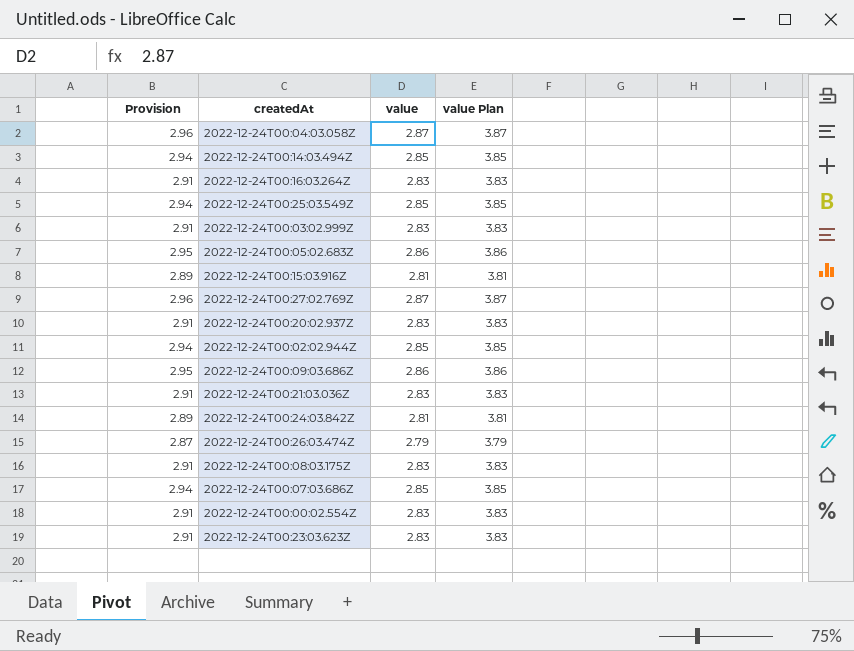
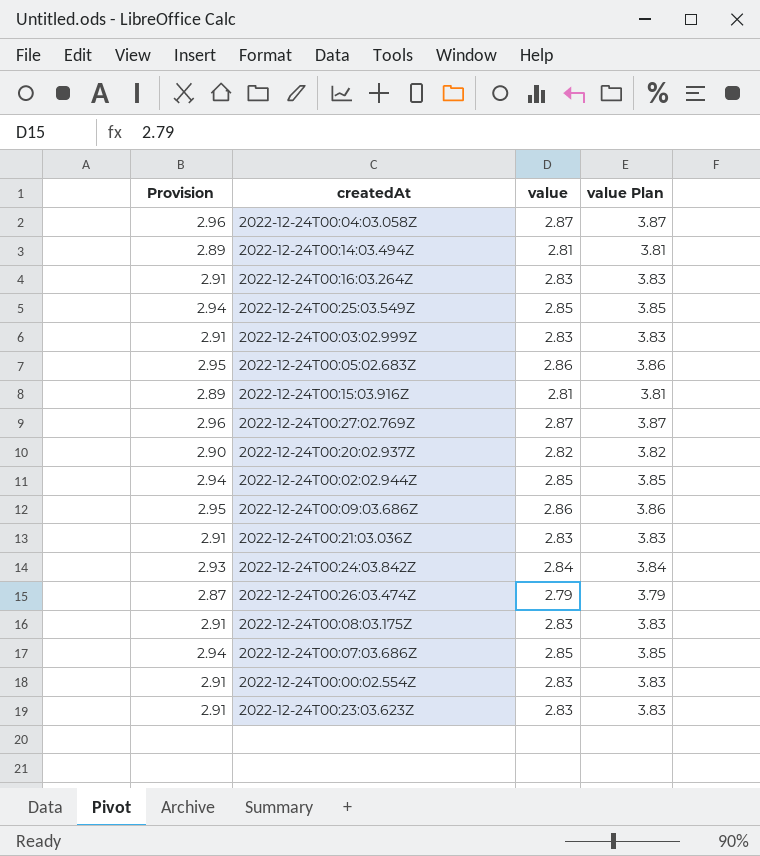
2022-12-24T00:14:03.494Z | Provision: 2.94 -> 2.89
2022-12-24T00:14:03.494Z | value: 2.85 -> 2.81
2022-12-24T00:14:03.494Z | value Plan: 3.85 -> 3.81
2022-12-24T00:20:02.937Z | Provision: 2.91 -> 2.90
2022-12-24T00:20:02.937Z | value: 2.83 -> 2.82
2022-12-24T00:20:02.937Z | value Plan: 3.83 -> 3.82
2022-12-24T00:24:03.842Z | Provision: 2.89 -> 2.93
2022-12-24T00:24:03.842Z | value: 2.81 -> 2.84
2022-12-24T00:24:03.842Z | value Plan: 3.81 -> 3.84

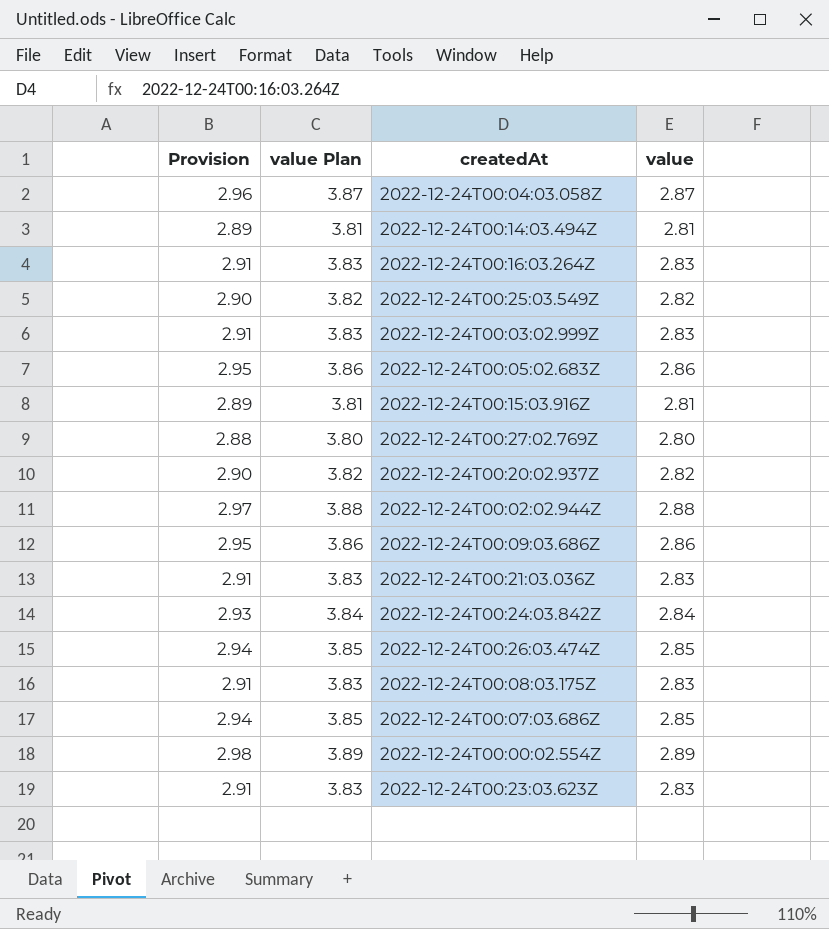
column value Plan | position: 4 -> 2
2022-12-24T00:25:03.549Z | Provision: 2.94 -> 2.90
2022-12-24T00:25:03.549Z | value Plan: 3.85 -> 3.82
2022-12-24T00:25:03.549Z | value: 2.85 -> 2.82
2022-12-24T00:27:02.769Z | Provision: 2.96 -> 2.88
2022-12-24T00:27:02.769Z | value Plan: 3.87 -> 3.80
2022-12-24T00:27:02.769Z | value: 2.87 -> 2.80
2022-12-24T00:02:02.944Z | Provision: 2.94 -> 2.97
2022-12-24T00:02:02.944Z | value Plan: 3.85 -> 3.88
2022-12-24T00:02:02.944Z | value: 2.85 -> 2.88
2022-12-24T00:26:03.474Z | Provision: 2.87 -> 2.94
2022-12-24T00:26:03.474Z | value Plan: 3.79 -> 3.85
2022-12-24T00:26:03.474Z | value: 2.79 -> 2.85
2022-12-24T00:00:02.554Z | Provision: 2.91 -> 2.98
2022-12-24T00:00:02.554Z | value Plan: 3.83 -> 3.89
2022-12-24T00:00:02.554Z | value: 2.83 -> 2.89

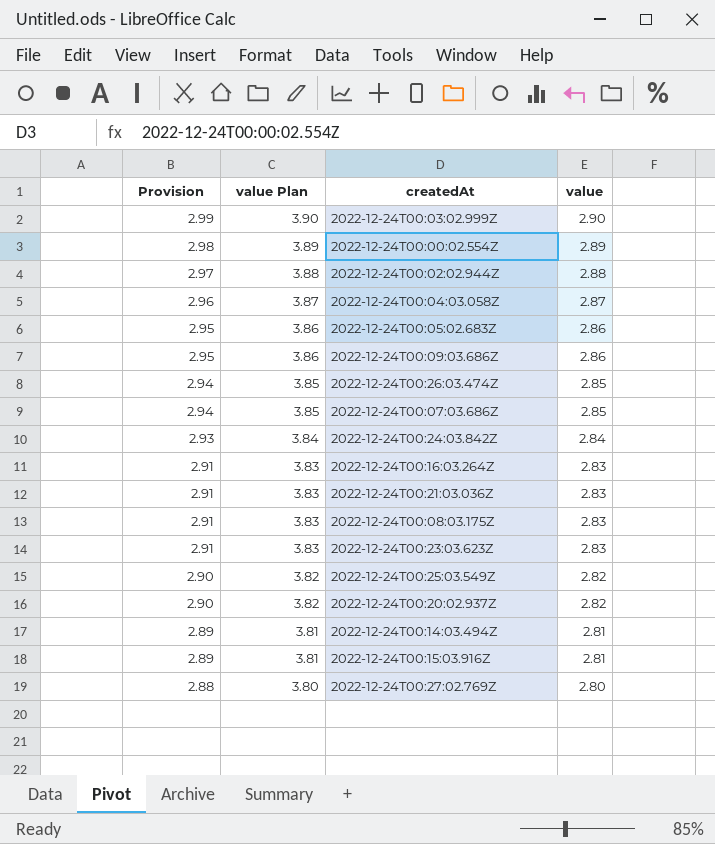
row order: none -> Provision descending
2022-12-24T00:03:02.999Z | Provision: 2.91 -> 2.99
2022-12-24T00:03:02.999Z | value Plan: 3.83 -> 3.90
2022-12-24T00:03:02.999Z | value: 2.83 -> 2.90

